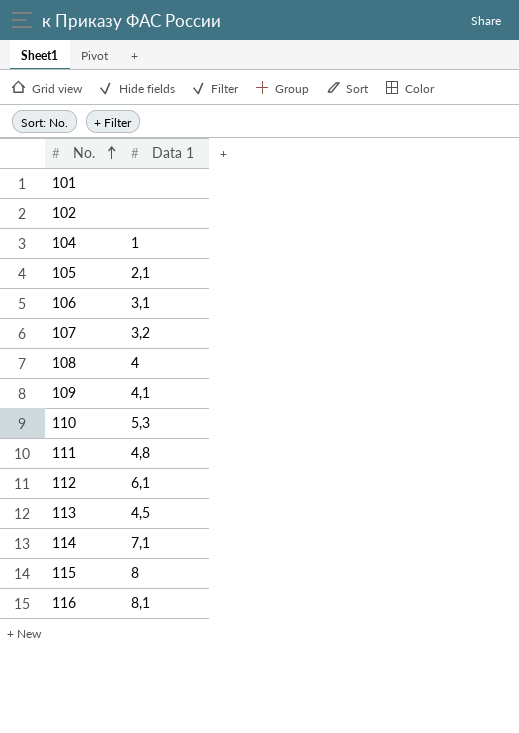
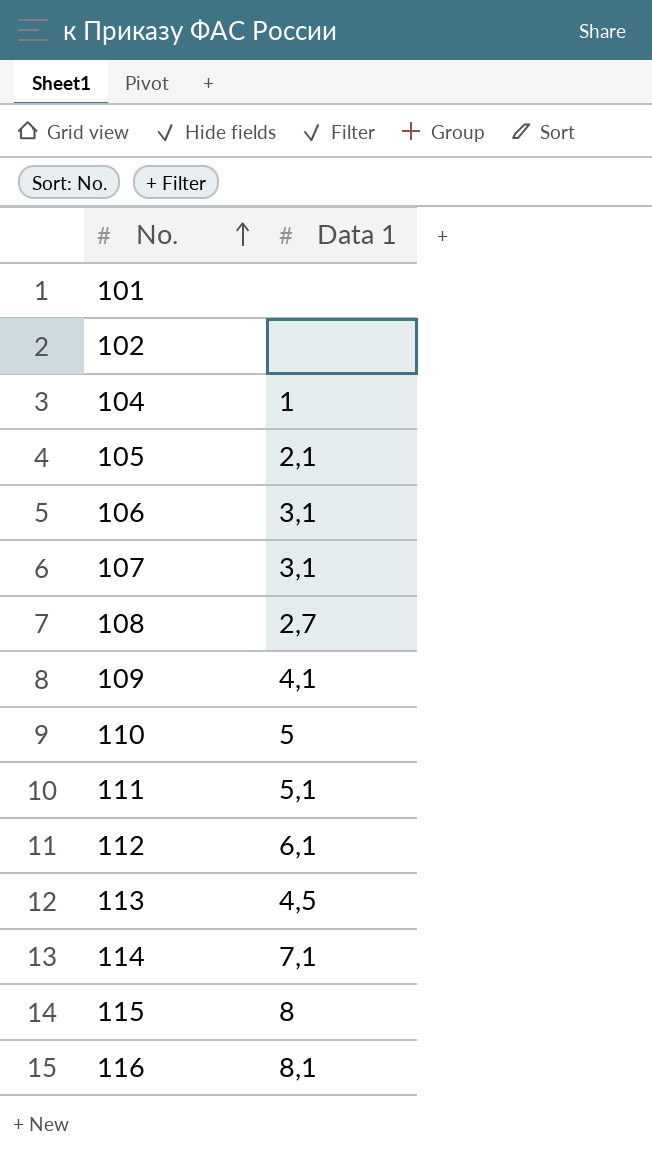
107 | Data 1: 3,2 -> 3,1
108 | Data 1: 4 -> 2,7
110 | Data 1: 5,3 -> 5
111 | Data 1: 4,8 -> 5,1

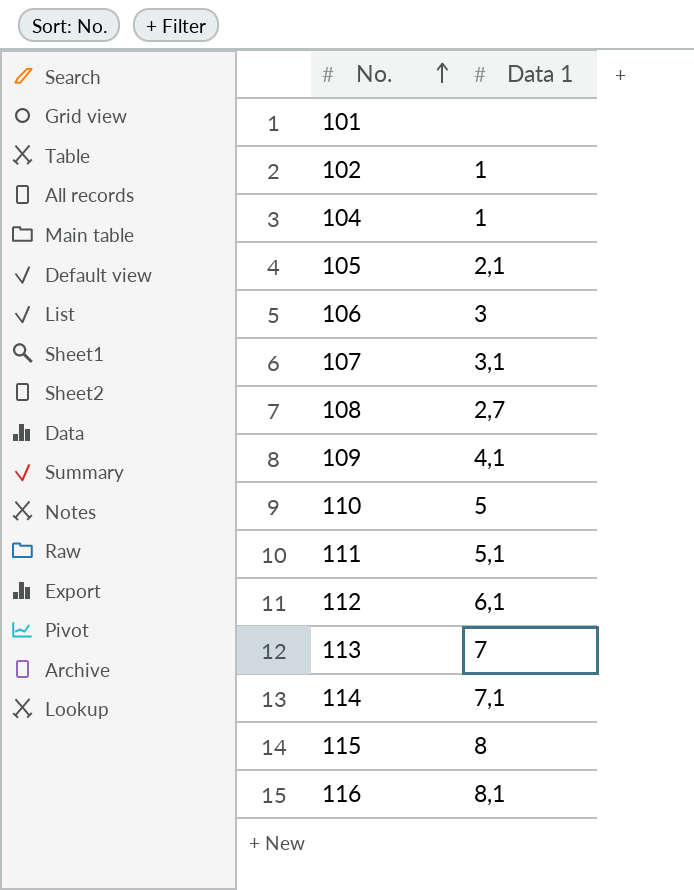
102 | Data 1: none -> 1
106 | Data 1: 3,1 -> 3
113 | Data 1: 4,5 -> 7

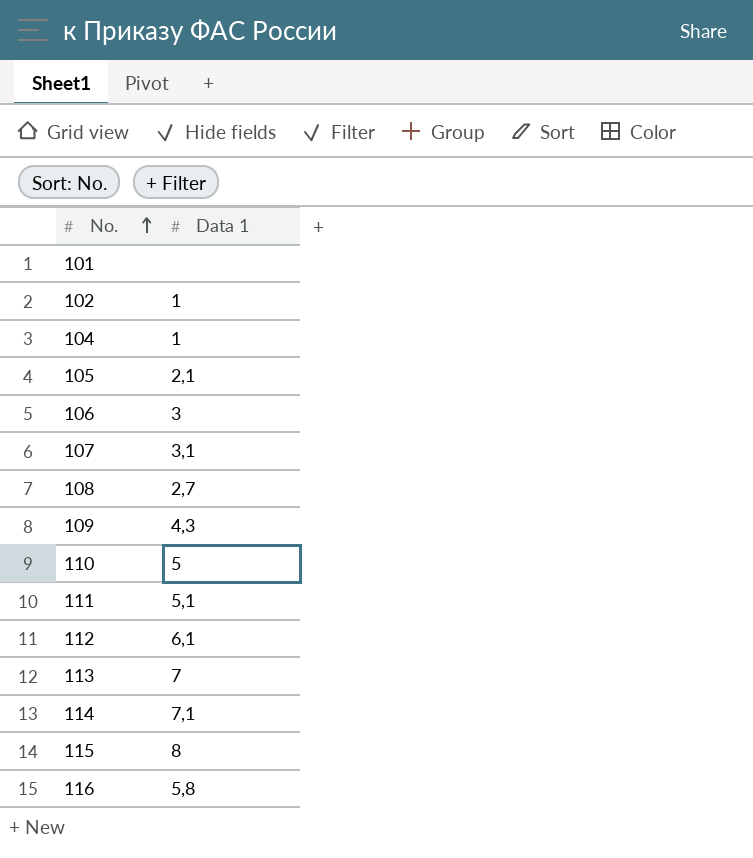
109 | Data 1: 4,1 -> 4,3
116 | Data 1: 8,1 -> 5,8

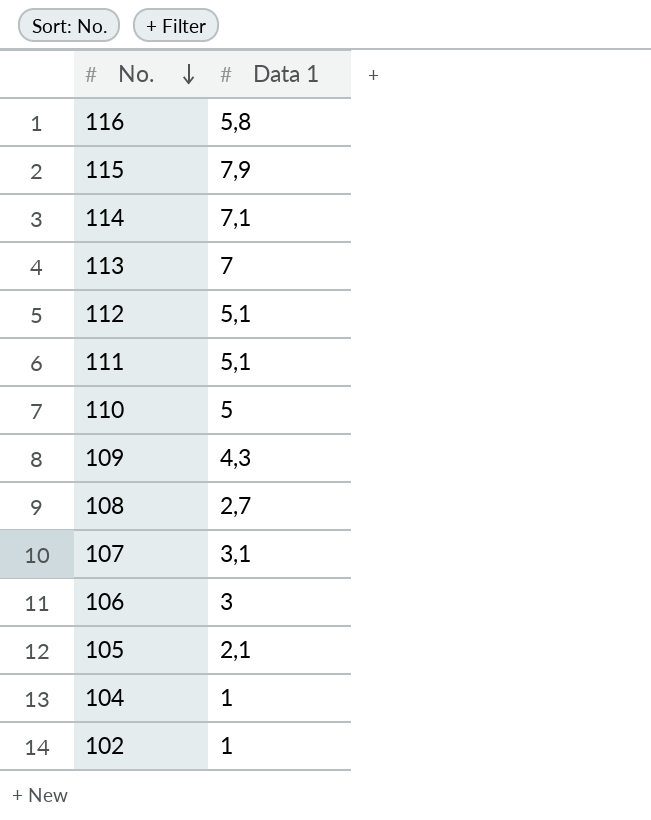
row order: No. ascending -> No. descending
row 101: none -> none
115 | Data 1: 8 -> 7,9
112 | Data 1: 6,1 -> 5,1

